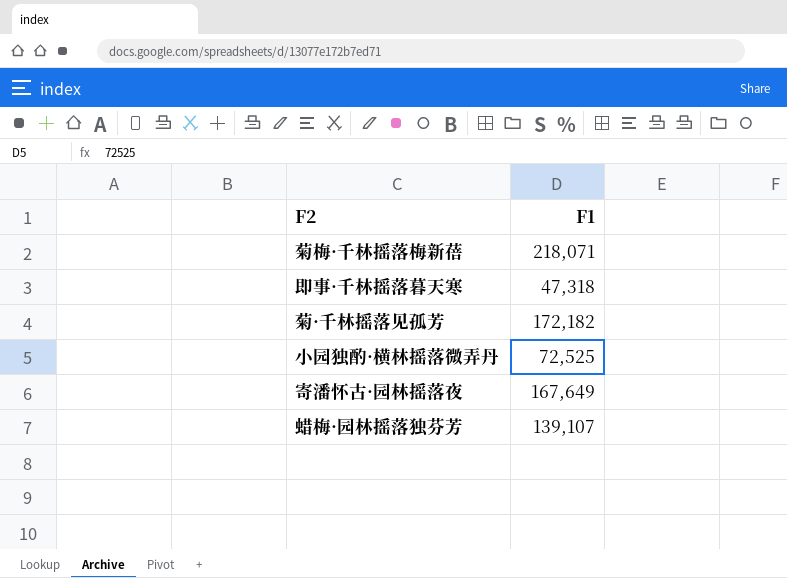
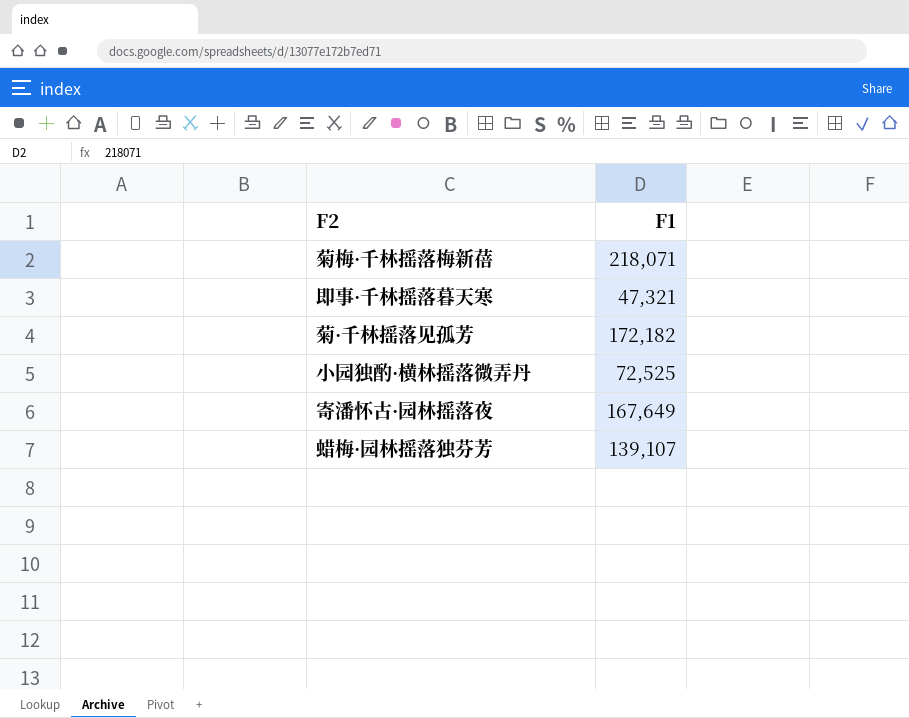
即事·千林摇落暮天寒 | F1: 47,318 -> 47,321

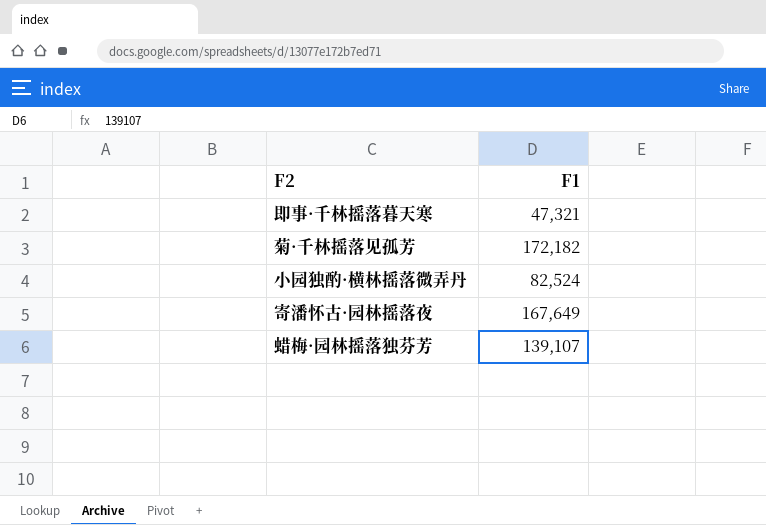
row 菊梅·千林摇落梅新蓓: 218,071 -> none
小园独酌·横林摇落微弄丹 | F1: 72,525 -> 82,524

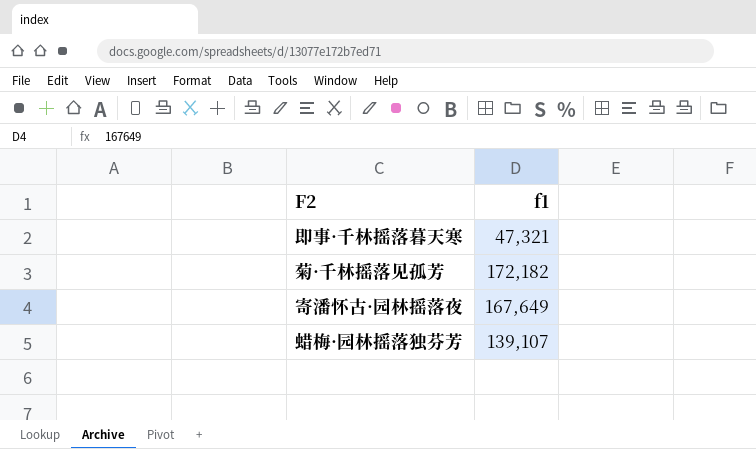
column name: F1 -> f1
row 小园独酌·横林摇落微弄丹: 82,524 -> none

